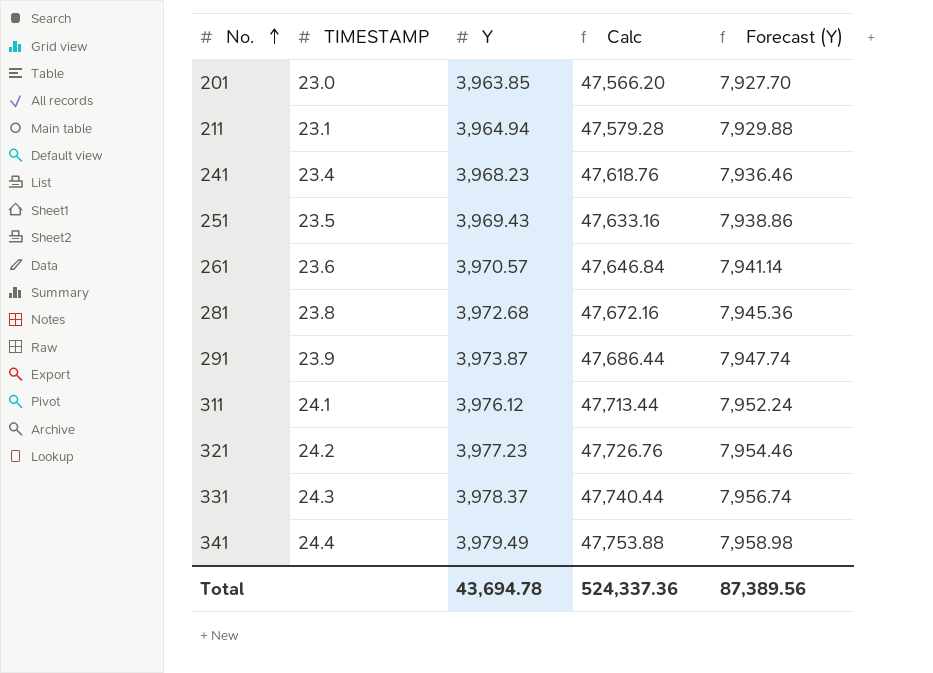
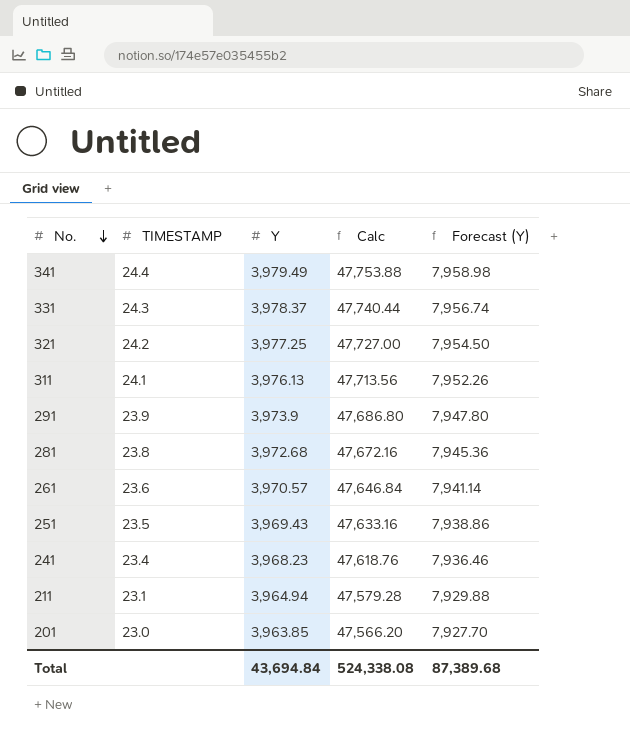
row order: No. ascending -> No. descending
321 | Y: 3,977.23 -> 3,977.25
321 | Calc: 47,726.76 -> 47,727.00
321 | Forecast (Y): 7,954.46 -> 7,954.50
311 | Y: 3,976.12 -> 3,976.13
311 | Calc: 47,713.44 -> 47,713.56
311 | Forecast (Y): 7,952.24 -> 7,952.26
291 | Y: 3,973.87 -> 3,973.9
291 | Calc: 47,686.44 -> 47,686.80
291 | Forecast (Y): 7,947.74 -> 7,947.80
Total | Y: 43,694.78 -> 43,694.84
Total | Calc: 524,337.36 -> 524,338.08
Total | Forecast (Y): 87,389.56 -> 87,389.68

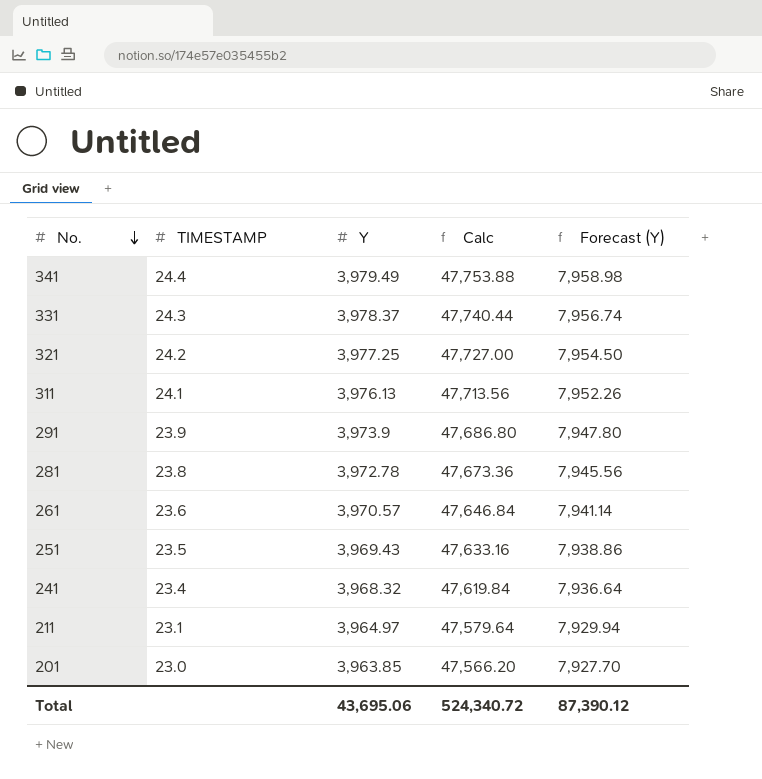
281 | Y: 3,972.68 -> 3,972.78
281 | Calc: 47,672.16 -> 47,673.36
281 | Forecast (Y): 7,945.36 -> 7,945.56
241 | Y: 3,968.23 -> 3,968.32
241 | Calc: 47,618.76 -> 47,619.84
241 | Forecast (Y): 7,936.46 -> 7,936.64
211 | Y: 3,964.94 -> 3,964.97
211 | Calc: 47,579.28 -> 47,579.64
211 | Forecast (Y): 7,929.88 -> 7,929.94
Total | Y: 43,694.84 -> 43,695.06
Total | Calc: 524,338.08 -> 524,340.72
Total | Forecast (Y): 87,389.68 -> 87,390.12

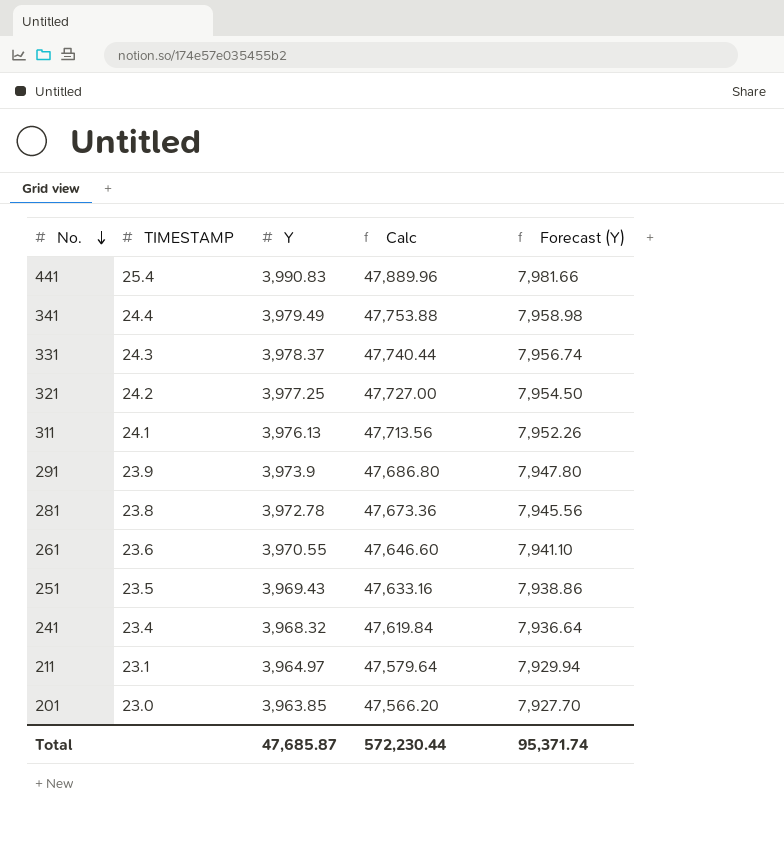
row 441: none -> 25.4 | 3,990.83 | 47,889.96 | 7,981.66
261 | Y: 3,970.57 -> 3,970.55
261 | Calc: 47,646.84 -> 47,646.60
261 | Forecast (Y): 7,941.14 -> 7,941.10
Total | Y: 43,695.06 -> 47,685.87
Total | Calc: 524,340.72 -> 572,230.44
Total | Forecast (Y): 87,390.12 -> 95,371.74

